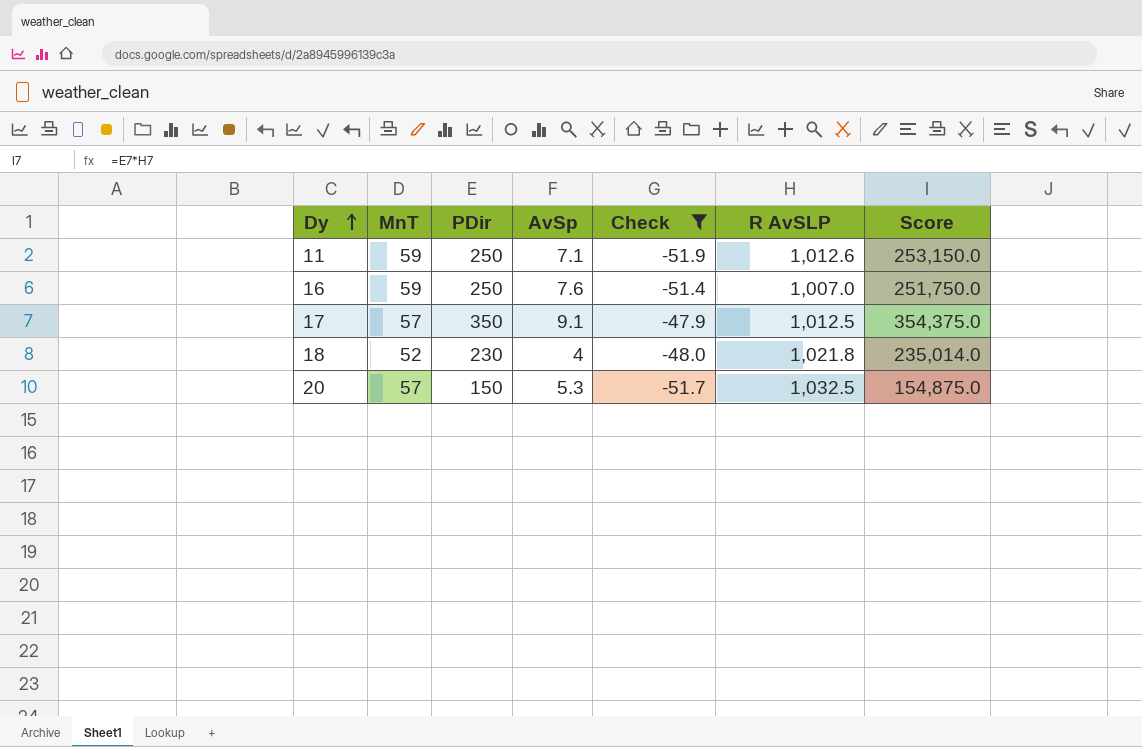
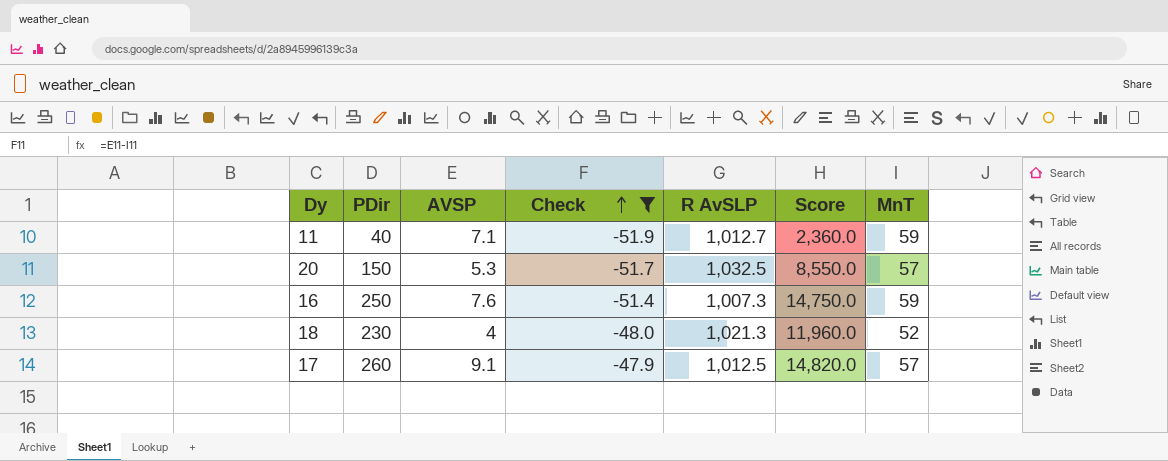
row order: Dy ascending -> Check ascending
column name: AvSp -> AVSP
column Score | formula: [PDir] * [R AvSLP] -> [PDir] * [MnT]
column MnT | position: 2 -> 7
11 | PDir: 250 -> 40
11 | R AvSLP: 1,012.6 -> 1,012.7
16 | R AvSLP: 1,007.0 -> 1,007.3
18 | R AvSLP: 1,021.8 -> 1,021.3
17 | PDir: 350 -> 260

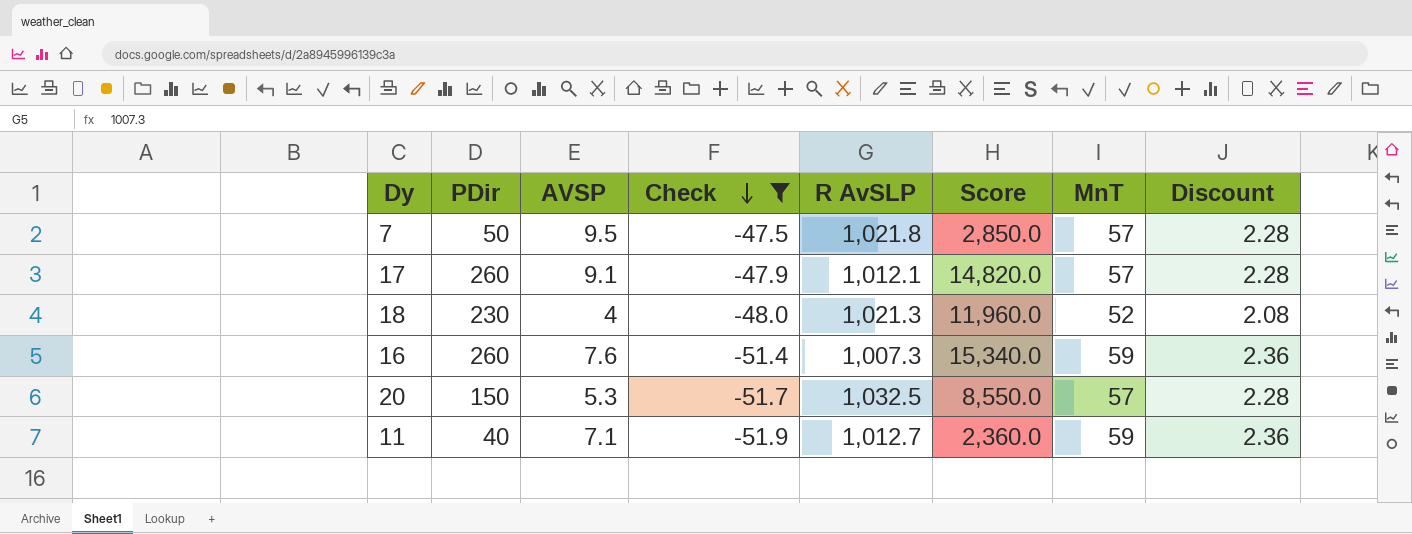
row order: Check ascending -> Check descending
column Discount | formula: none -> [MnT] * 0.04
row 7: none -> 50 | 9.5 | -47.5 | 1,021.8 | 2,850.0 | 57 | 2.28
17 | R AvSLP: 1,012.5 -> 1,012.1
16 | PDir: 250 -> 260
16 | Score: 14,750.0 -> 15,340.0

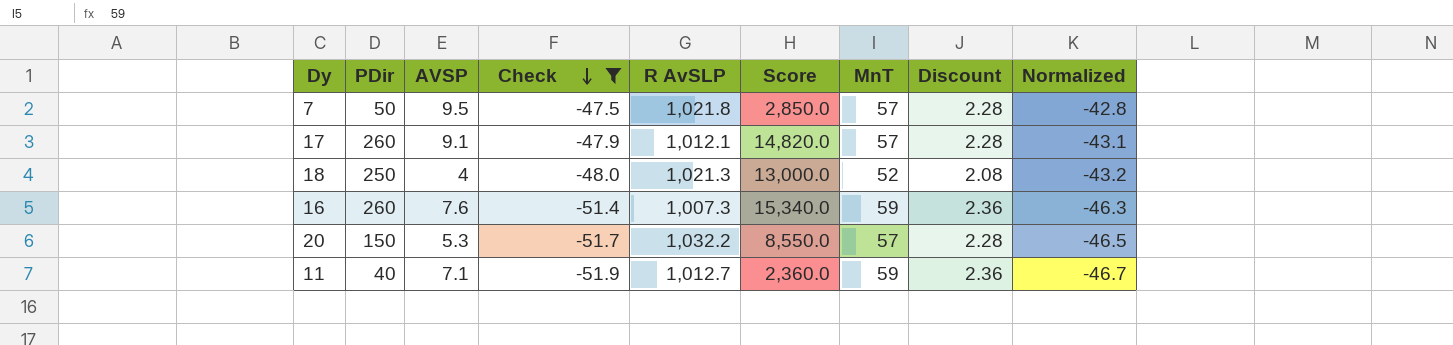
column Normalized | formula: none -> [Check] * 0.9
18 | PDir: 230 -> 250
18 | Score: 11,960.0 -> 13,000.0
20 | R AvSLP: 1,032.5 -> 1,032.2

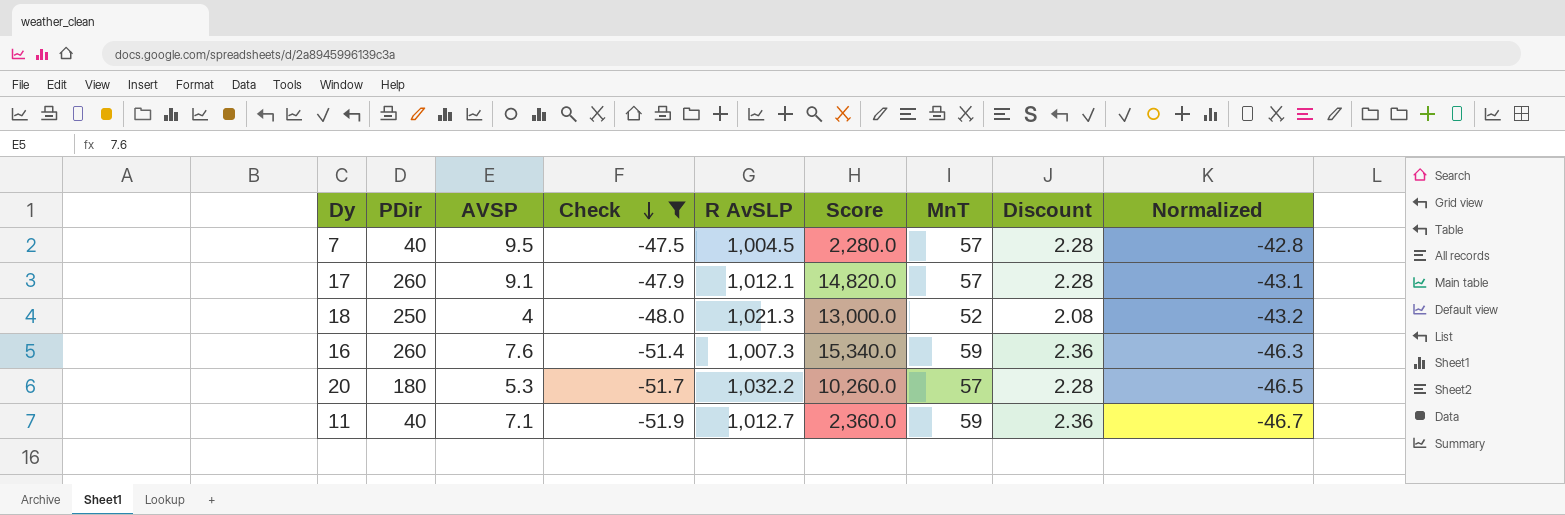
7 | PDir: 50 -> 40
7 | R AvSLP: 1,021.8 -> 1,004.5
7 | Score: 2,850.0 -> 2,280.0
20 | PDir: 150 -> 180
20 | Score: 8,550.0 -> 10,260.0

